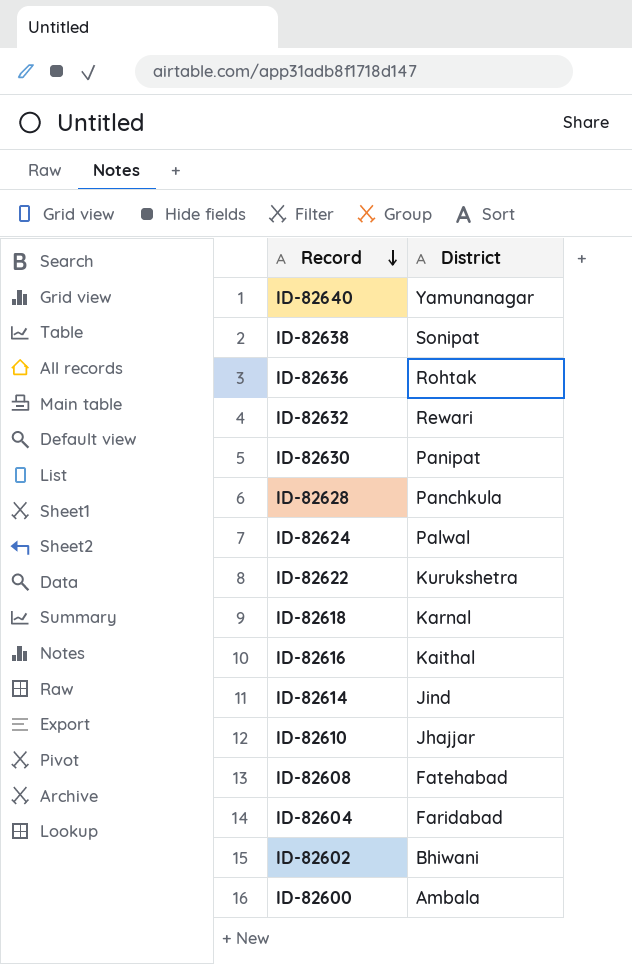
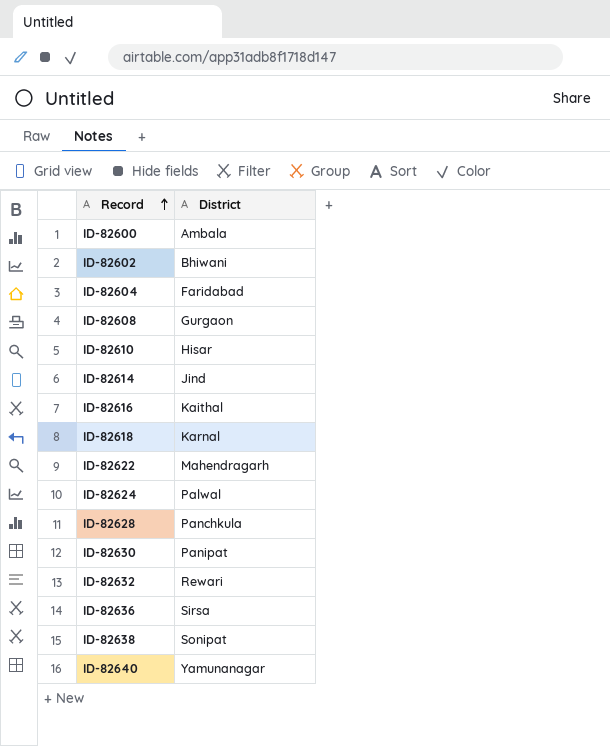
row order: Record descending -> Record ascending
ID-82608 | District: Fatehabad -> Gurgaon
ID-82610 | District: Jhajjar -> Hisar
ID-82622 | District: Kurukshetra -> Mahendragarh
ID-82636 | District: Rohtak -> Sirsa

